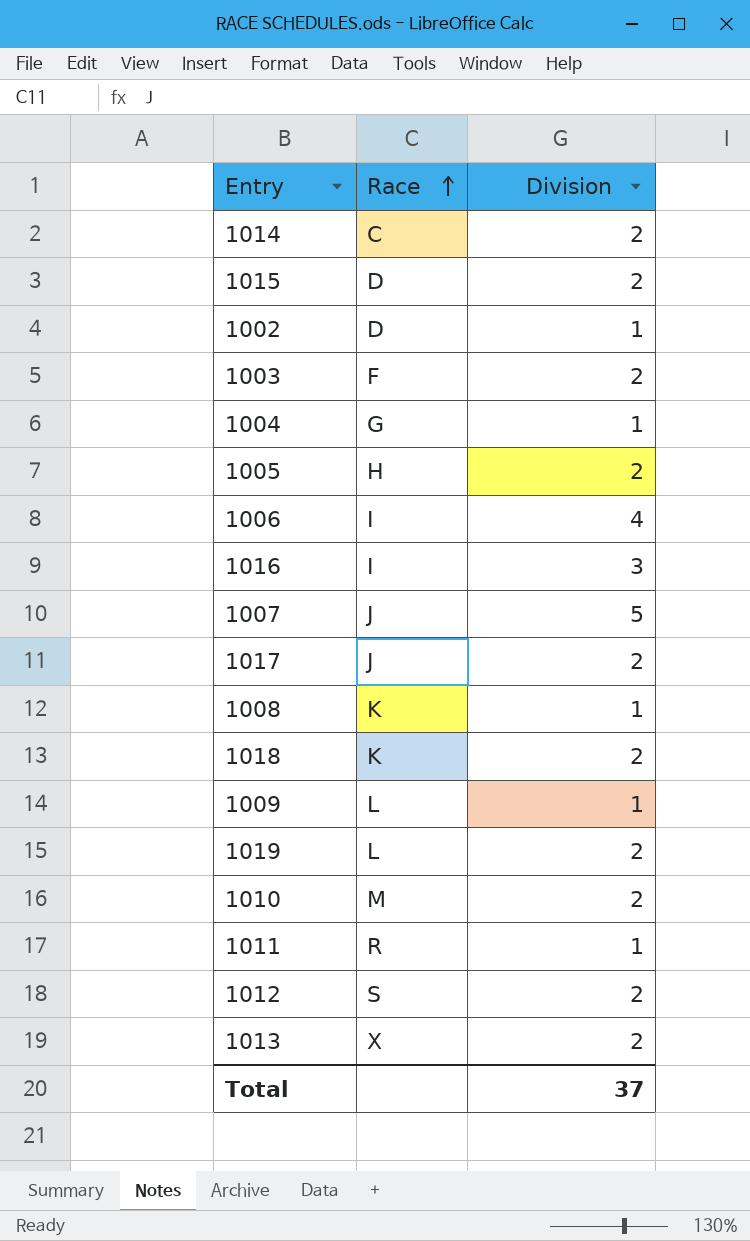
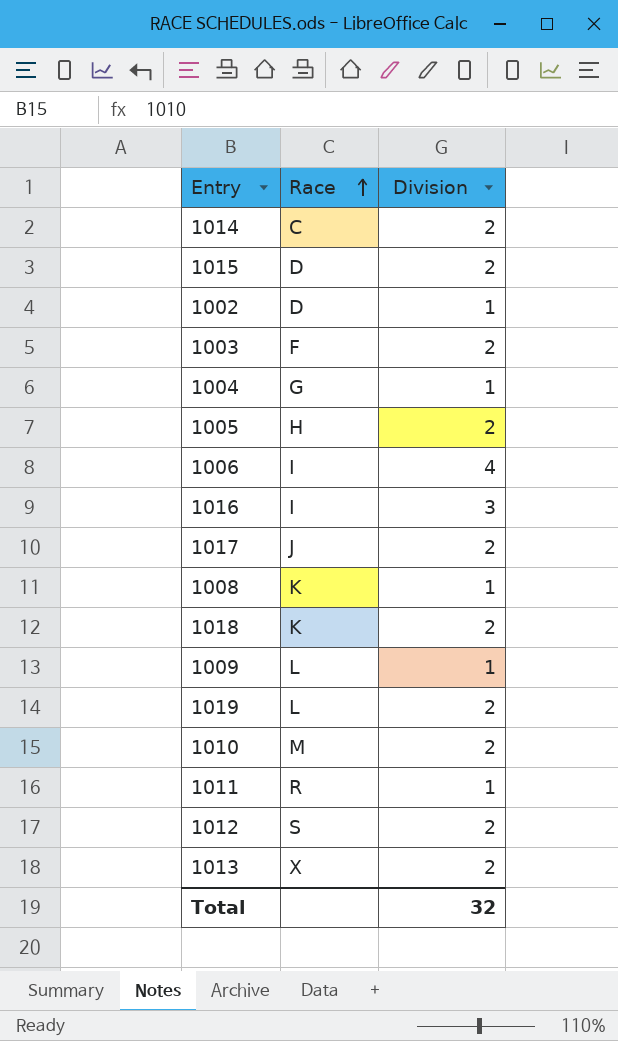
row 1007: J | 5 -> none
Total | Division: 37 -> 32

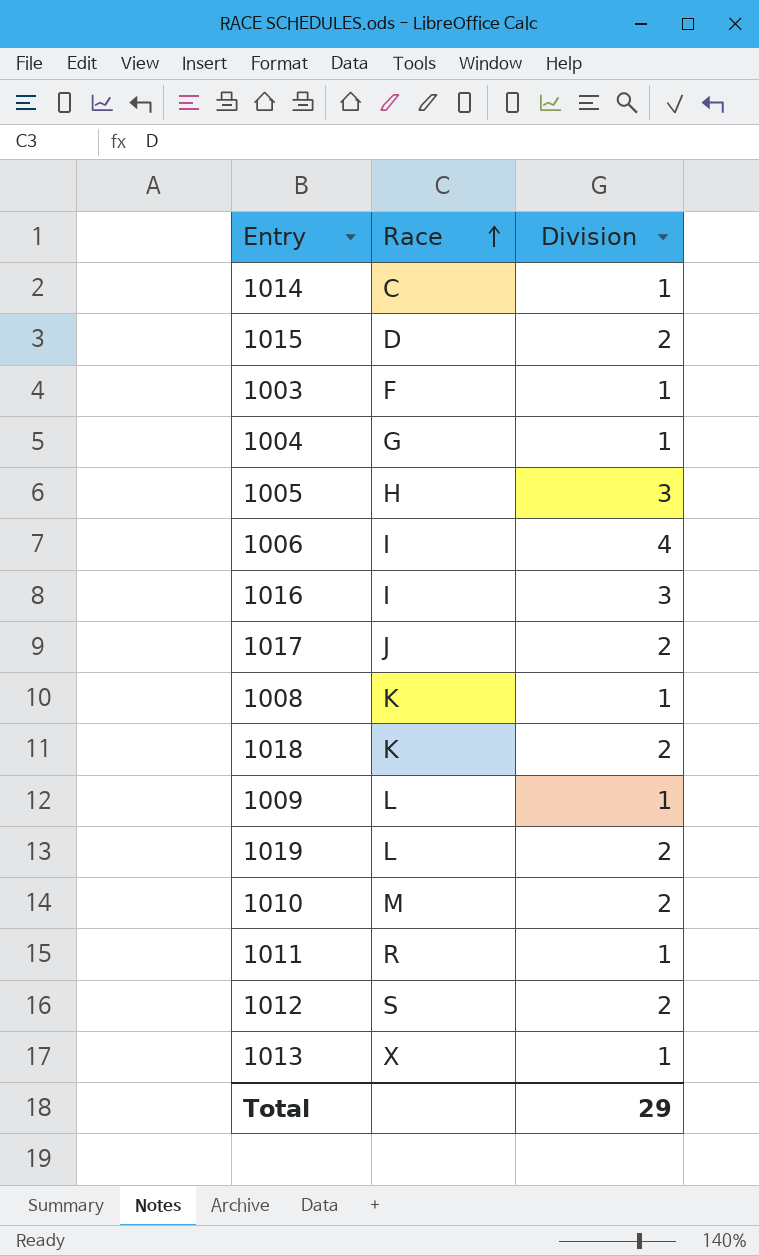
row 1002: D | 1 -> none
1014 | Division: 2 -> 1
1003 | Division: 2 -> 1
1005 | Division: 2 -> 3
1013 | Division: 2 -> 1
Total | Division: 32 -> 29

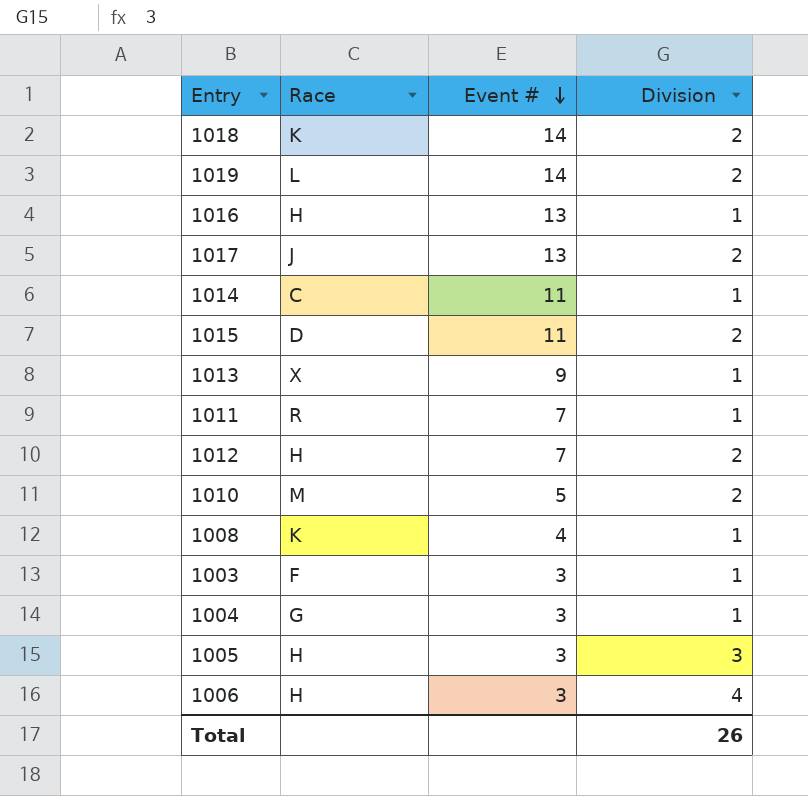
row order: Race ascending -> Event # descending
column Event # | position: none -> 3
row 1009: L | 1 -> none
1016 | Race: I -> H
1016 | Division: 3 -> 1
1012 | Race: S -> H
1006 | Race: I -> H
Total | Division: 29 -> 26

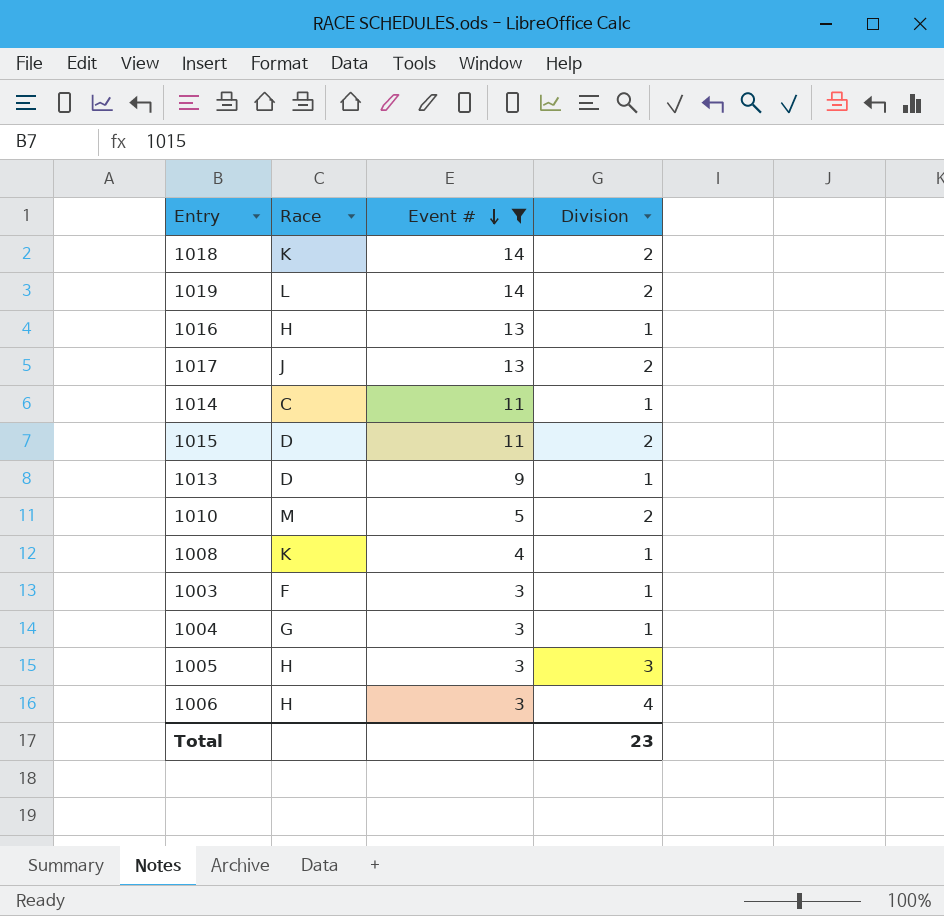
filter: none -> Event # != 7
1013 | Race: X -> D
Total | Division: 26 -> 23

